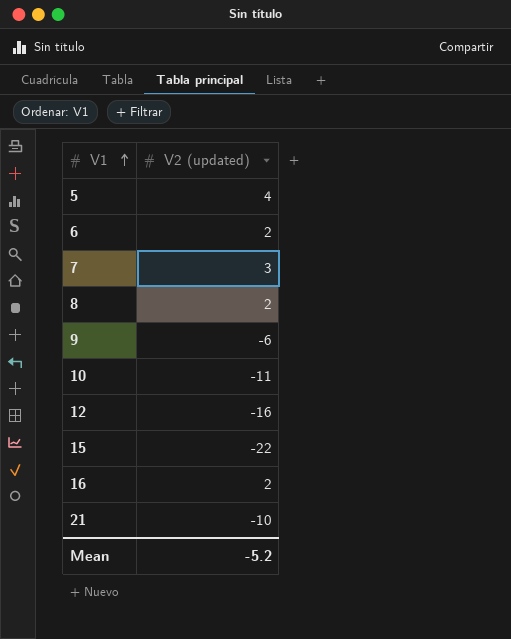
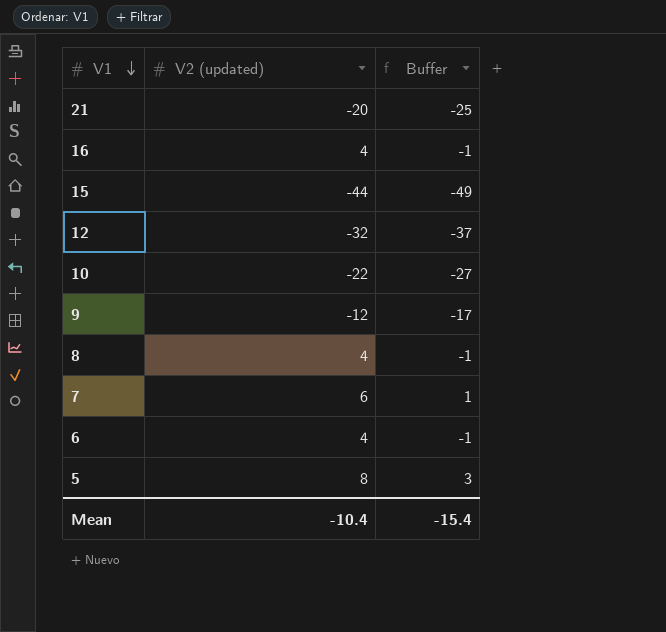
row order: V1 ascending -> V1 descending
column Buffer | formula: none -> [V2 (updated)] - 5
21 | V2 (updated): -10 -> -20
16 | V2 (updated): 2 -> 4
15 | V2 (updated): -22 -> -44
12 | V2 (updated): -16 -> -32
10 | V2 (updated): -11 -> -22
9 | V2 (updated): -6 -> -12
8 | V2 (updated): 2 -> 4
7 | V2 (updated): 3 -> 6
6 | V2 (updated): 2 -> 4
5 | V2 (updated): 4 -> 8
Mean | V2 (updated): -5.2 -> -10.4

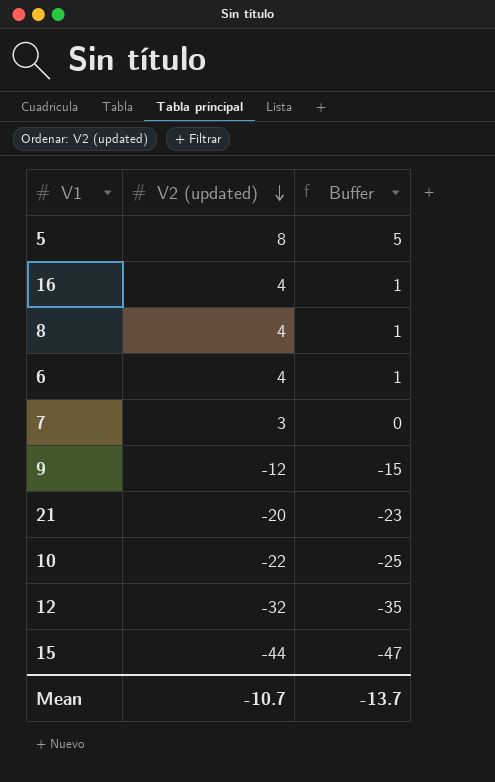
row order: V1 descending -> V2 (updated) descending
column Buffer | formula: [V2 (updated)] - 5 -> [V2 (updated)] - 3
7 | V2 (updated): 6 -> 3
Mean | V2 (updated): -10.4 -> -10.7
Mean | Buffer: -15.4 -> -13.7

